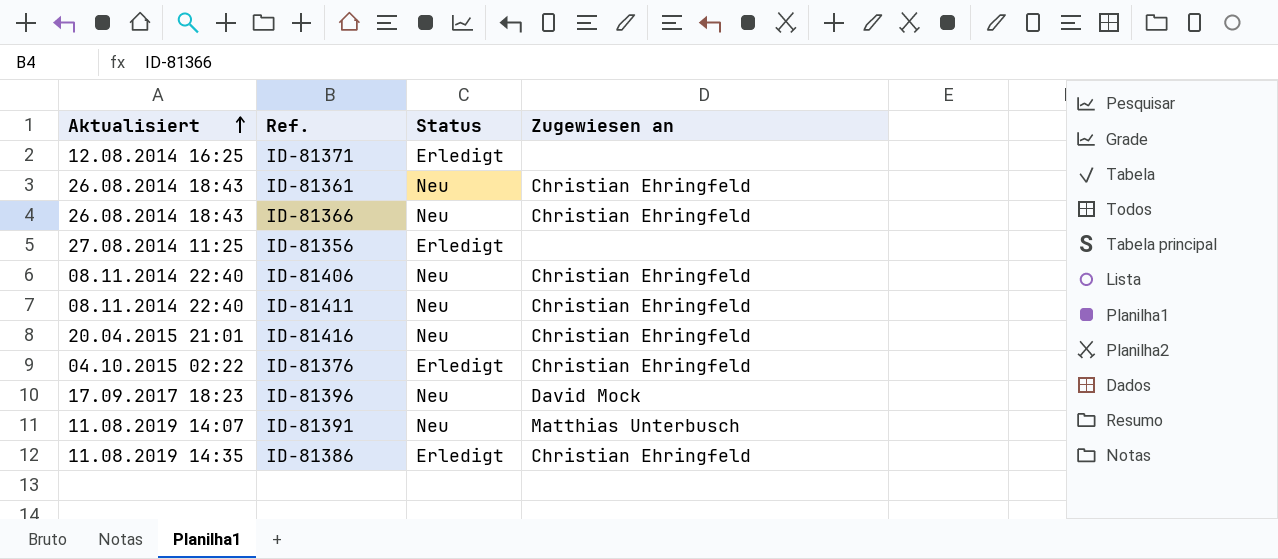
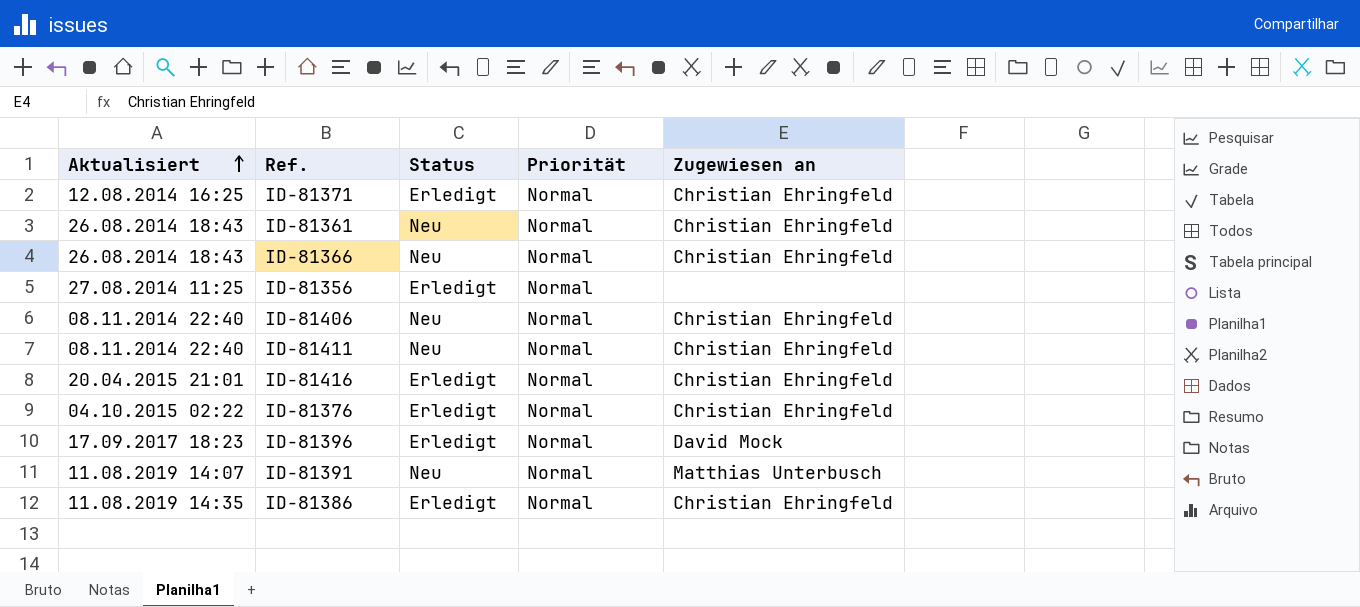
column Priorität | position: none -> 4
ID-81371 | Zugewiesen an: none -> Christian Ehringfeld
ID-81416 | Status: Neu -> Erledigt
ID-81396 | Status: Neu -> Erledigt

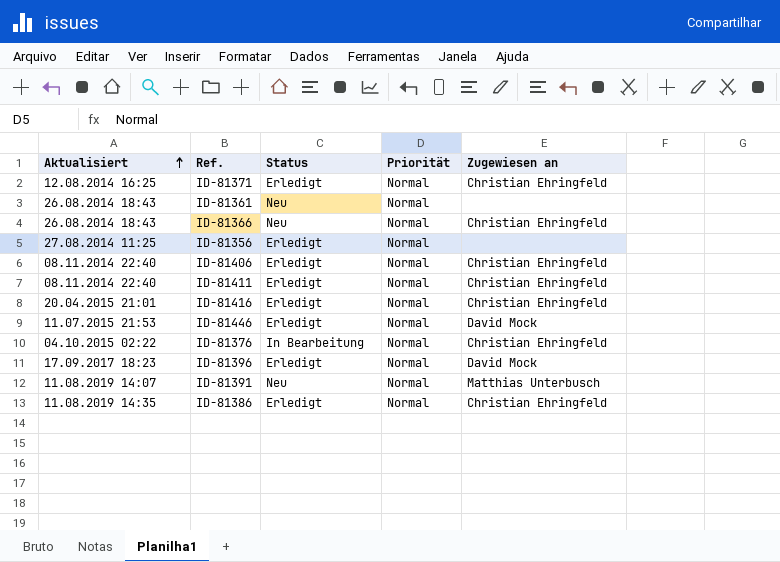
ID-81361 | Zugewiesen an: Christian Ehringfeld -> none
ID-81406 | Status: Neu -> Erledigt
ID-81411 | Status: Neu -> Erledigt
row ID-81446: none -> 11.07.2015 21:53 | Erledigt | Normal | David Mock
ID-81376 | Status: Erledigt -> In Bearbeitung

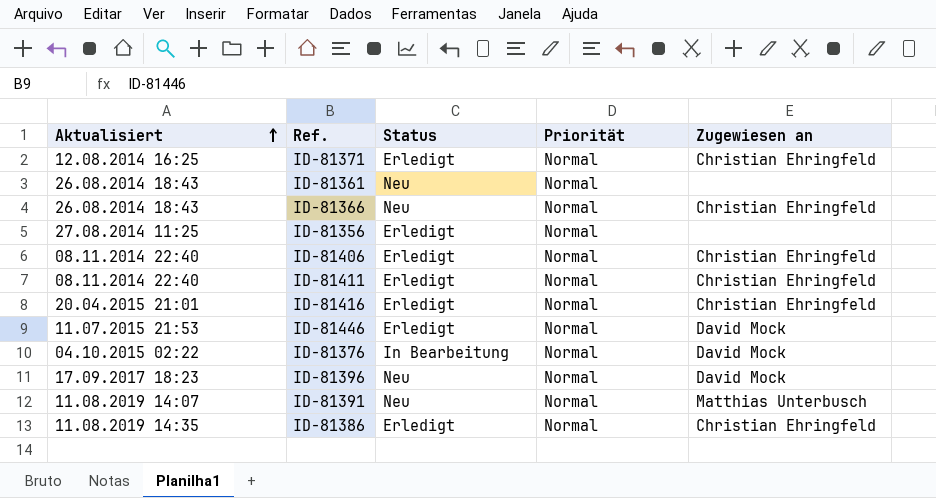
ID-81376 | Zugewiesen an: Christian Ehringfeld -> David Mock
ID-81396 | Status: Erledigt -> Neu

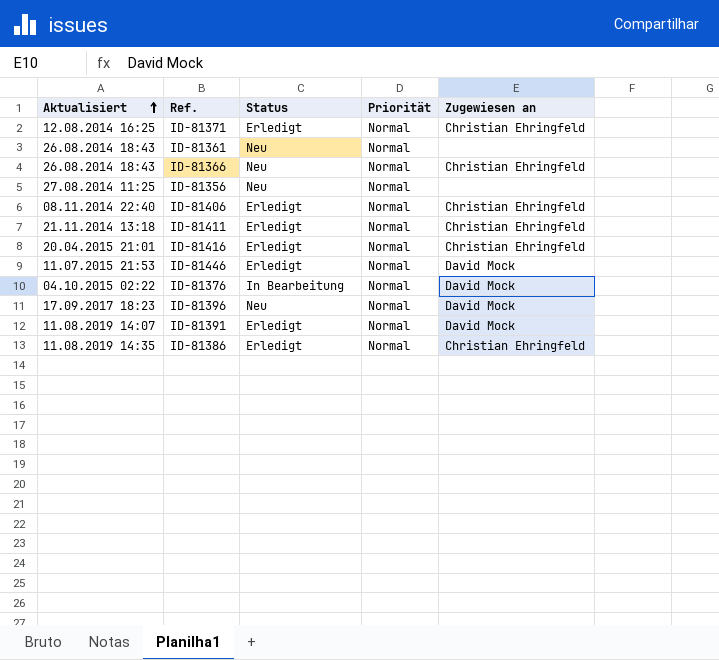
ID-81356 | Status: Erledigt -> Neu
ID-81411 | Aktualisiert: 08.11.2014 22:40 -> 21.11.2014 13:18
ID-81391 | Status: Neu -> Erledigt
ID-81391 | Zugewiesen an: Matthias Unterbusch -> David Mock

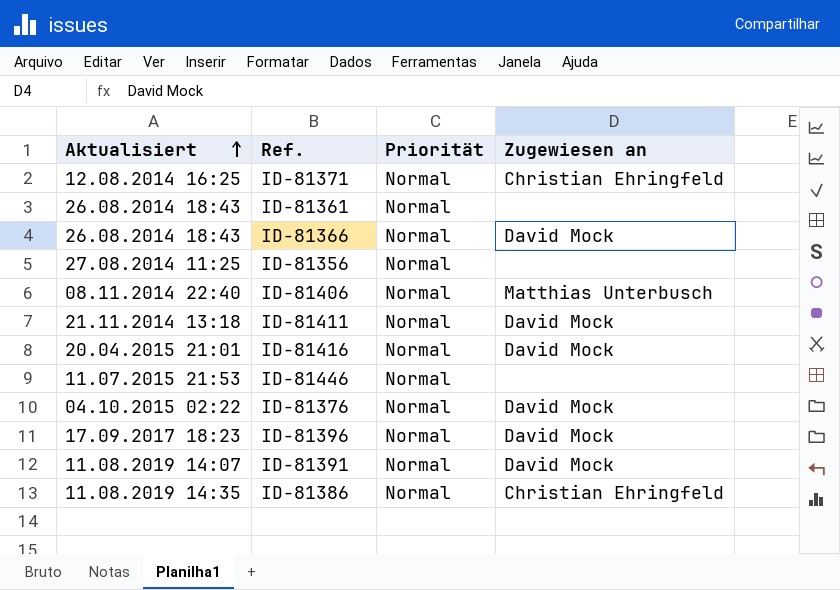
column Status | position: 3 -> none
ID-81366 | Zugewiesen an: Christian Ehringfeld -> David Mock
ID-81406 | Zugewiesen an: Christian Ehringfeld -> Matthias Unterbusch
ID-81411 | Zugewiesen an: Christian Ehringfeld -> David Mock
ID-81416 | Zugewiesen an: Christian Ehringfeld -> David Mock
ID-81446 | Zugewiesen an: David Mock -> none

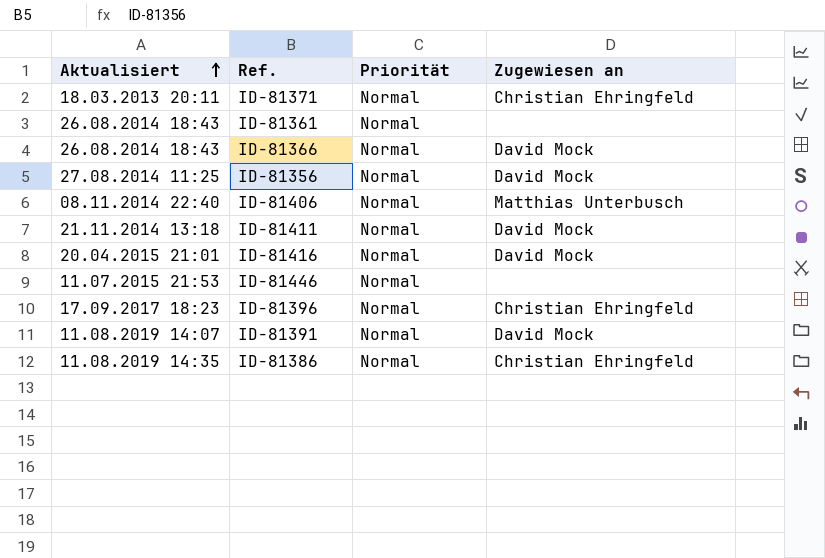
row ID-81376: 04.10.2015 02:22 | Normal | David Mock -> none
ID-81371 | Aktualisiert: 12.08.2014 16:25 -> 18.03.2013 20:11
ID-81356 | Zugewiesen an: none -> David Mock
ID-81396 | Zugewiesen an: David Mock -> Christian Ehringfeld

